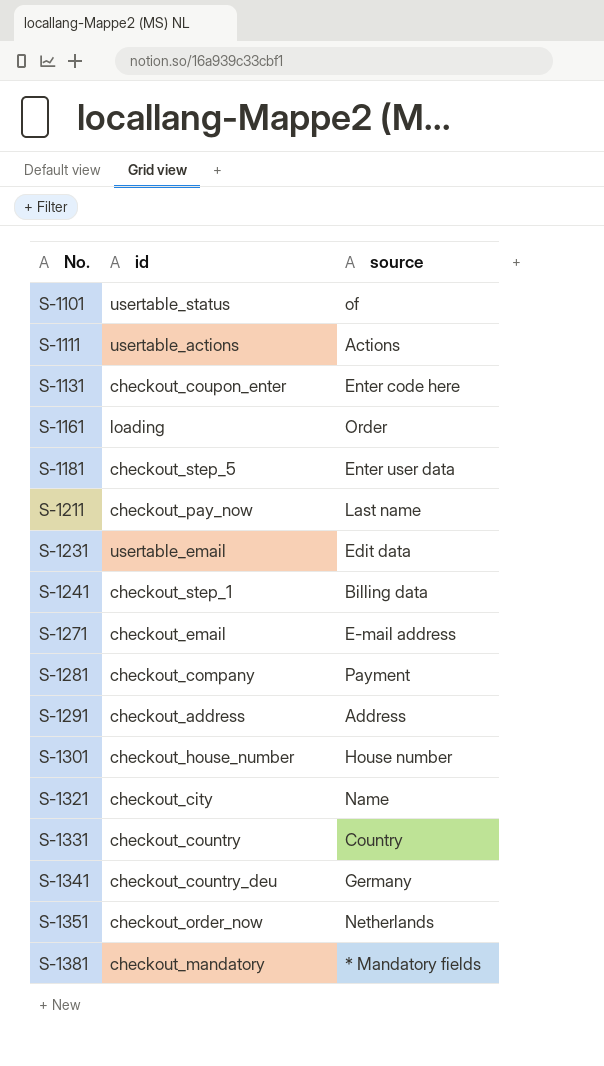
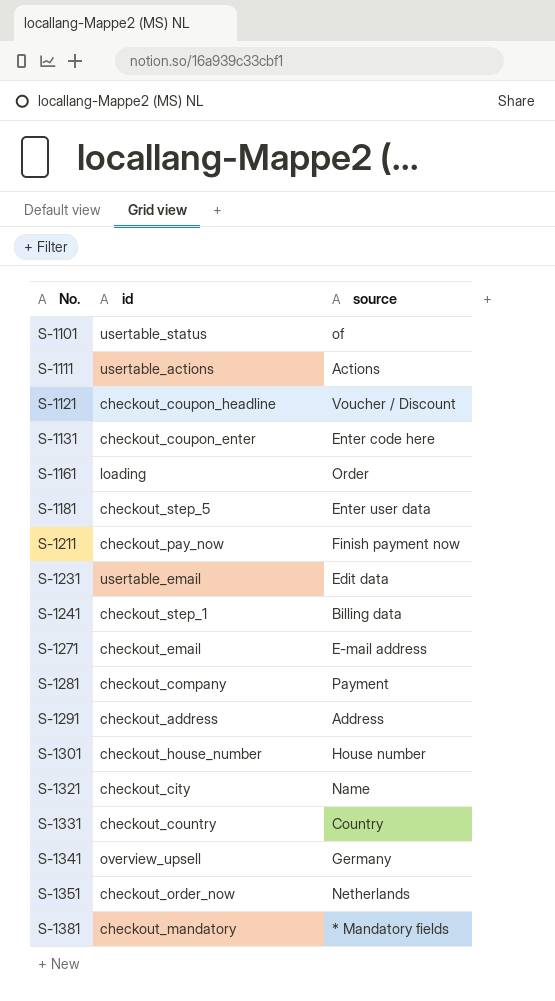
row S-1121: none -> checkout_coupon_headline | Voucher / Discount
S-1211 | source: Last name -> Finish payment now
S-1341 | id: checkout_country_deu -> overview_upsell

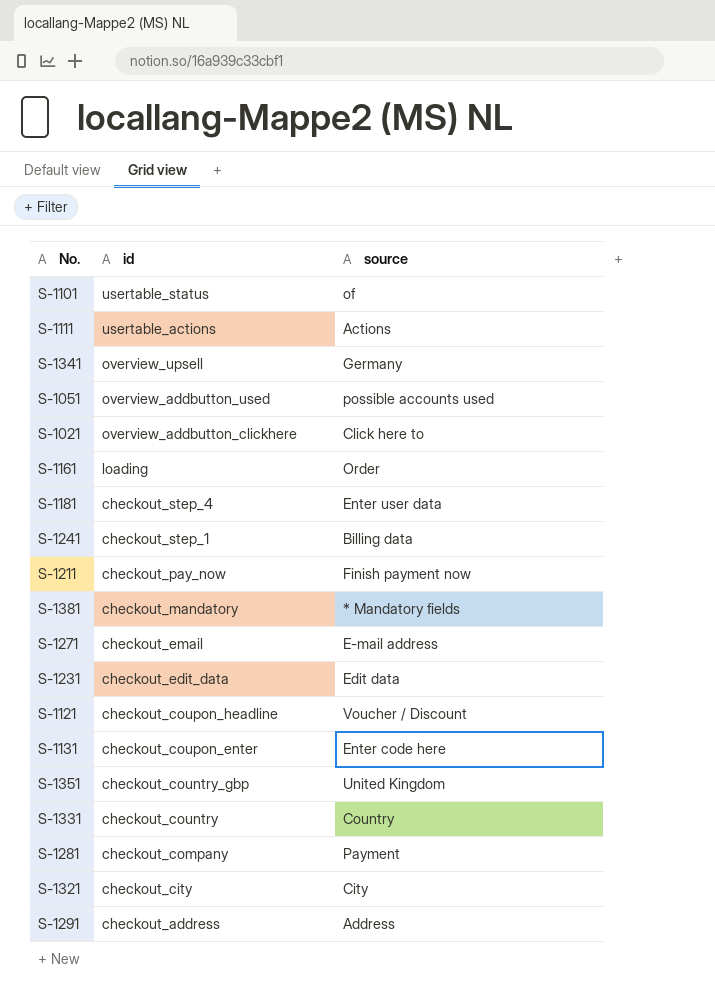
row order: No. ascending -> id descending
row S-1301: checkout_house_number | House number -> none
row S-1051: none -> overview_addbutton_used | possible accounts used
row S-1021: none -> overview_addbutton_clickhere | Click here to
S-1181 | id: checkout_step_5 -> checkout_step_4
S-1231 | id: usertable_email -> checkout_edit_data
S-1351 | id: checkout_order_now -> checkout_country_gbp
S-1351 | source: Netherlands -> United Kingdom
S-1321 | source: Name -> City

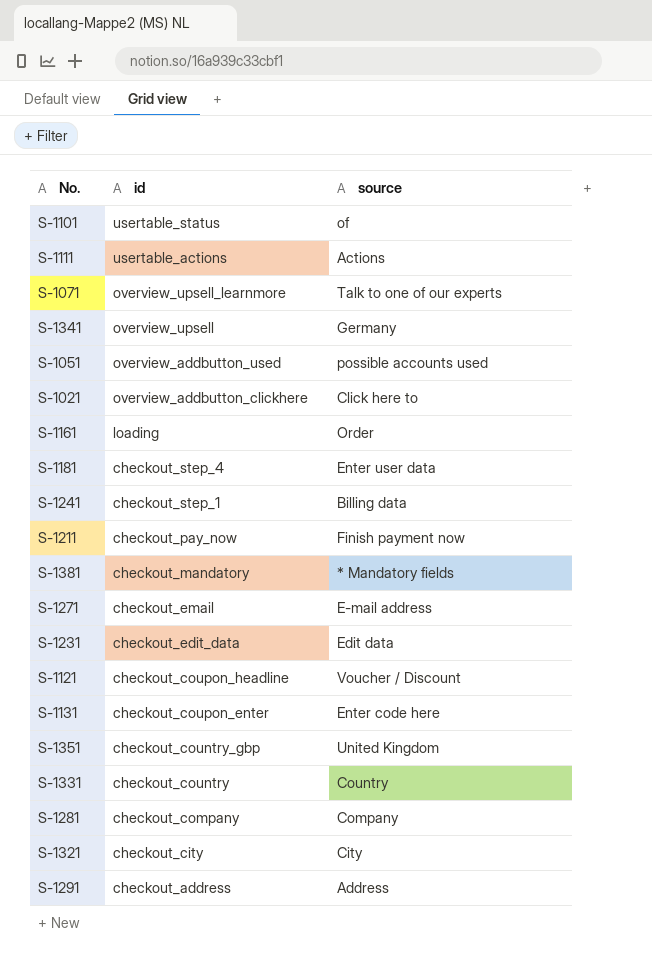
row S-1071: none -> overview_upsell_learnmore | Talk to one of our experts
S-1281 | source: Payment -> Company

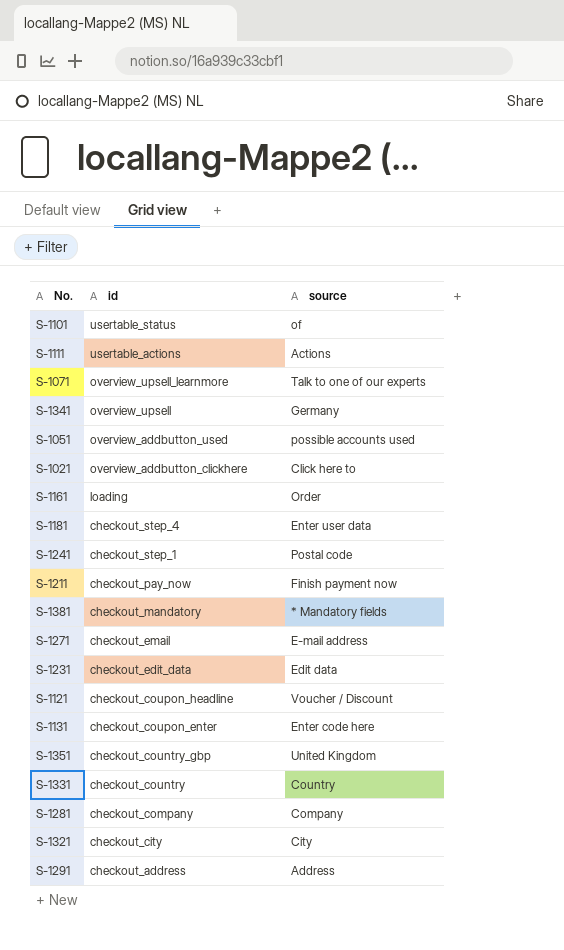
S-1241 | source: Billing data -> Postal code

